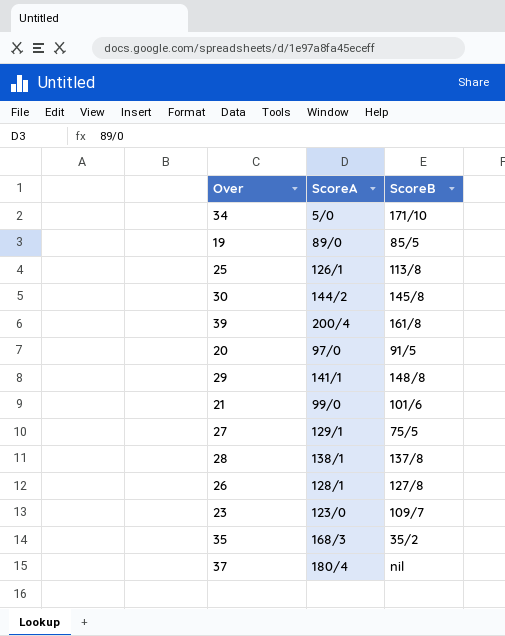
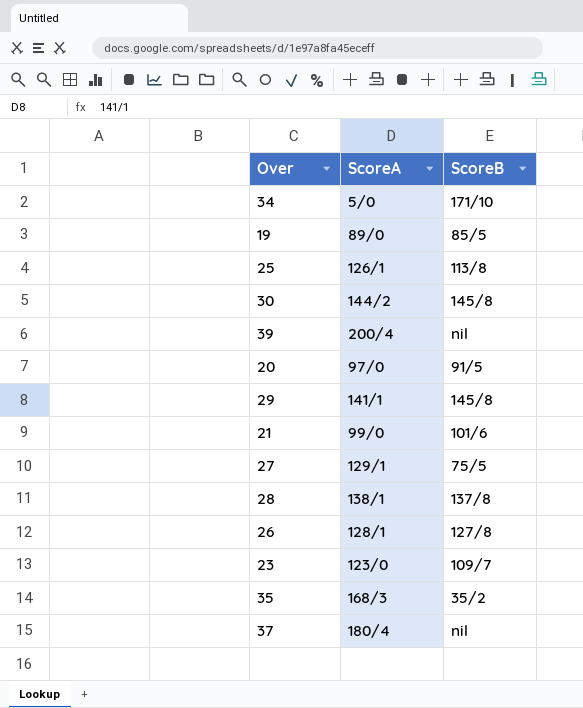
39 | ScoreB: 161/8 -> nil
29 | ScoreB: 148/8 -> 145/8

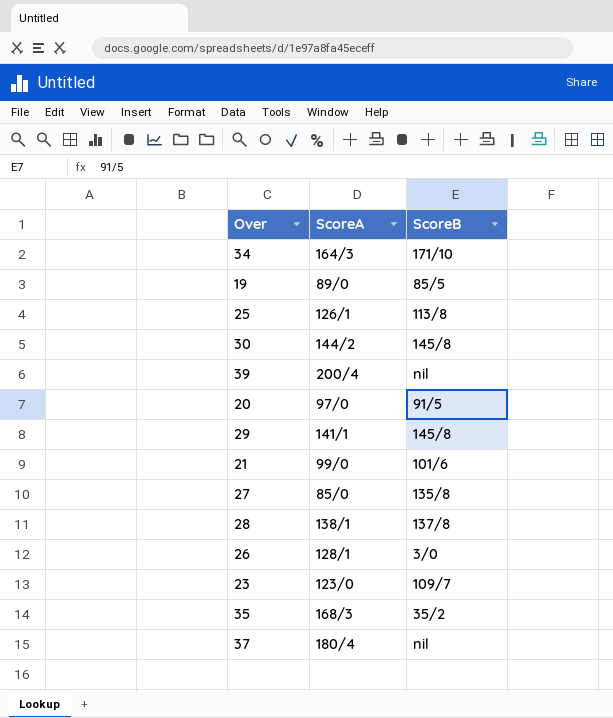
34 | ScoreA: 5/0 -> 164/3
27 | ScoreA: 129/1 -> 85/0
27 | ScoreB: 75/5 -> 135/8
26 | ScoreB: 127/8 -> 3/0

